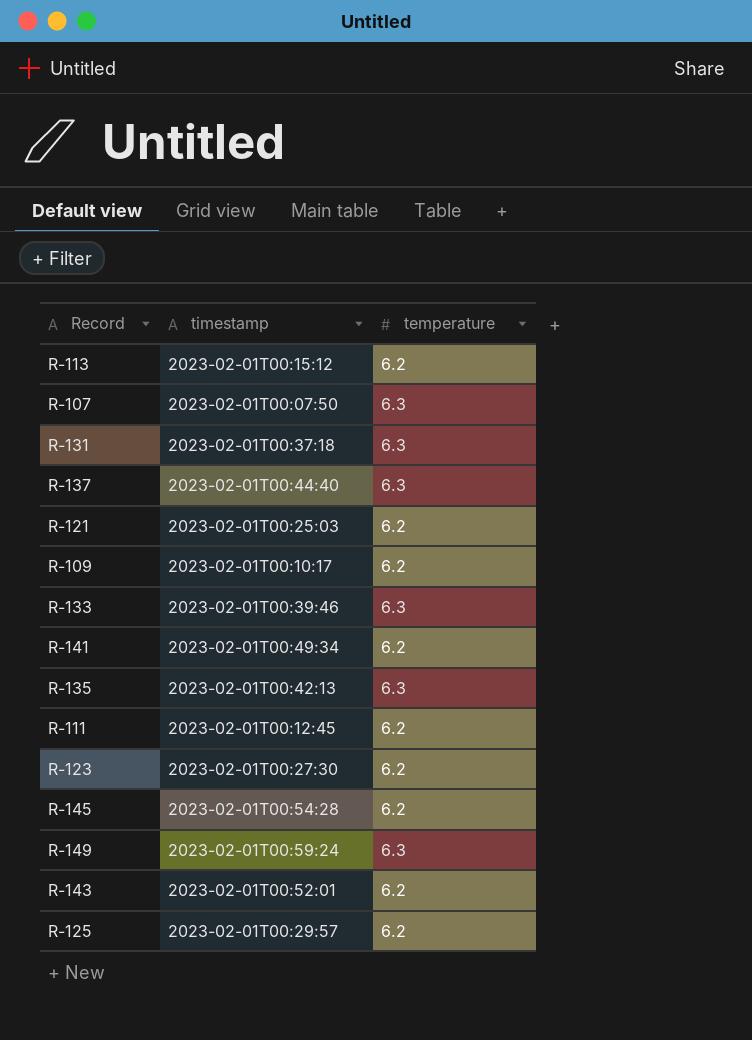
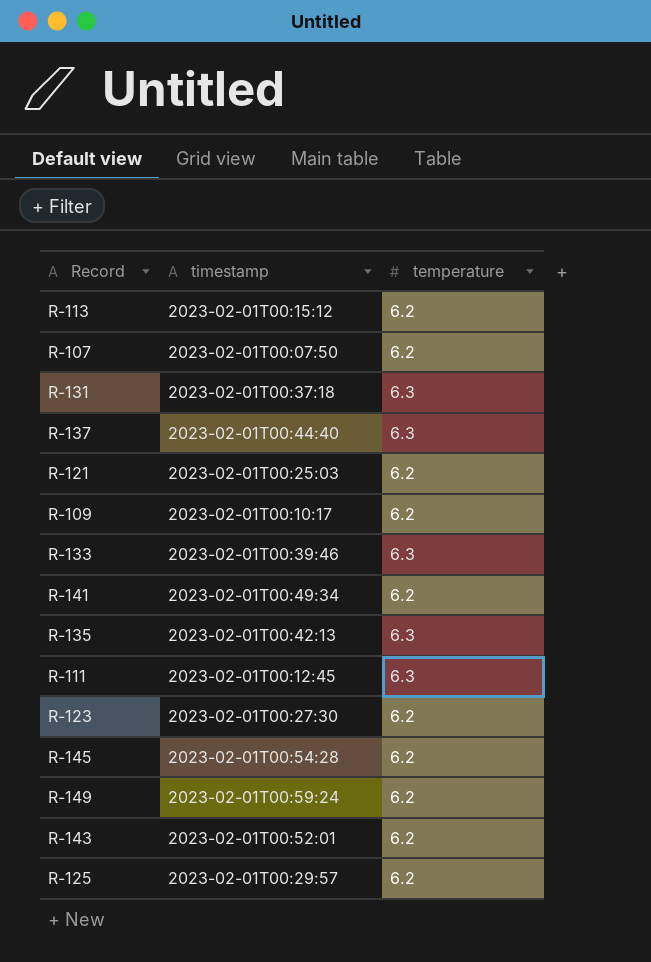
R-107 | temperature: 6.3 -> 6.2
R-111 | temperature: 6.2 -> 6.3
R-149 | temperature: 6.3 -> 6.2

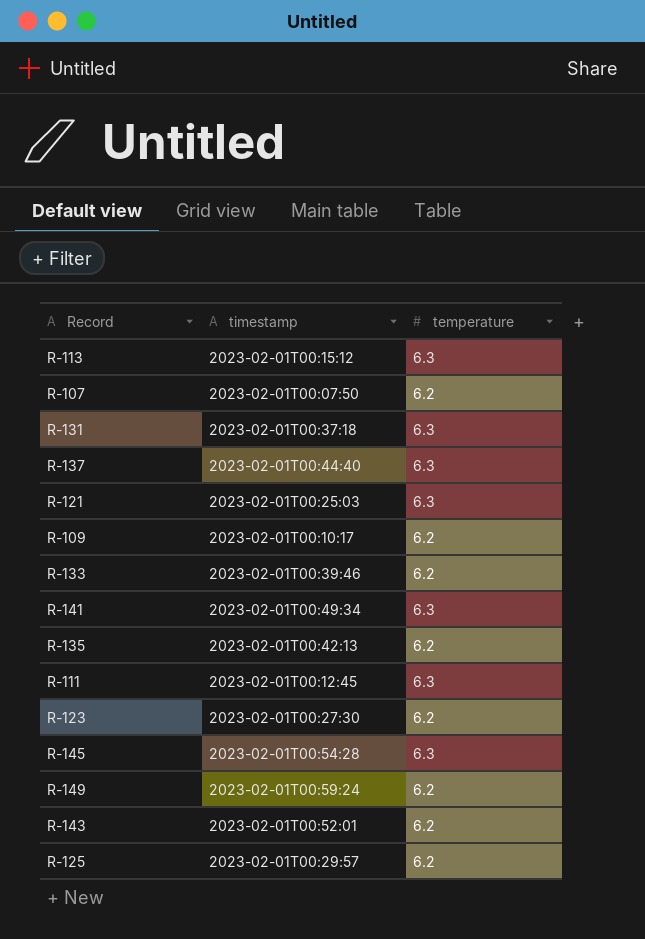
R-113 | temperature: 6.2 -> 6.3
R-121 | temperature: 6.2 -> 6.3
R-133 | temperature: 6.3 -> 6.2
R-141 | temperature: 6.2 -> 6.3
R-135 | temperature: 6.3 -> 6.2
R-145 | temperature: 6.2 -> 6.3

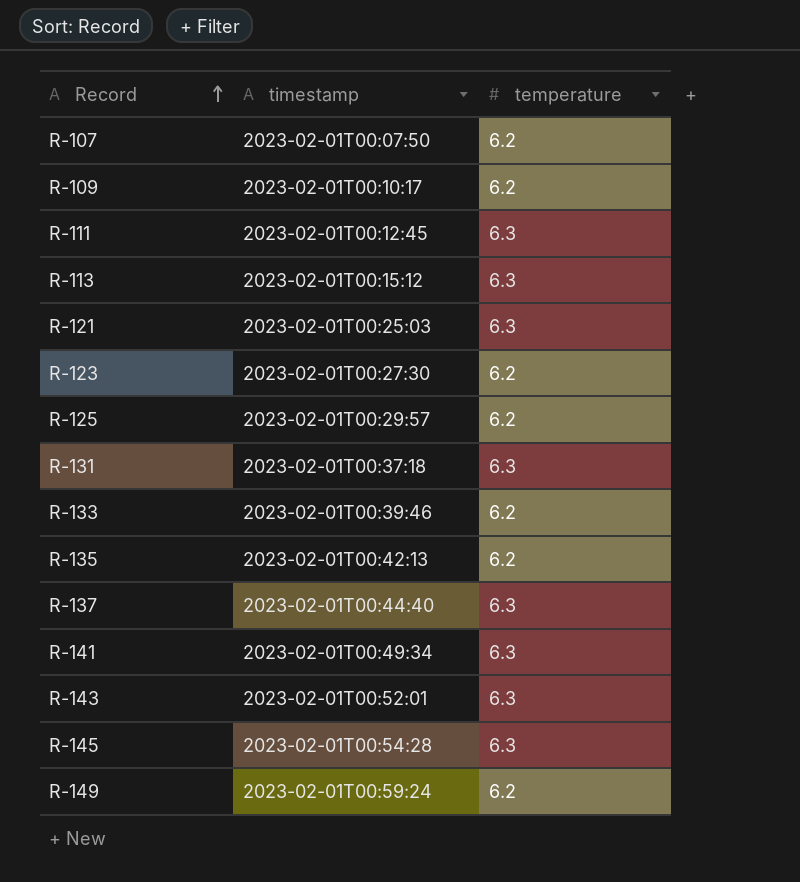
row order: none -> Record ascending
R-143 | temperature: 6.2 -> 6.3

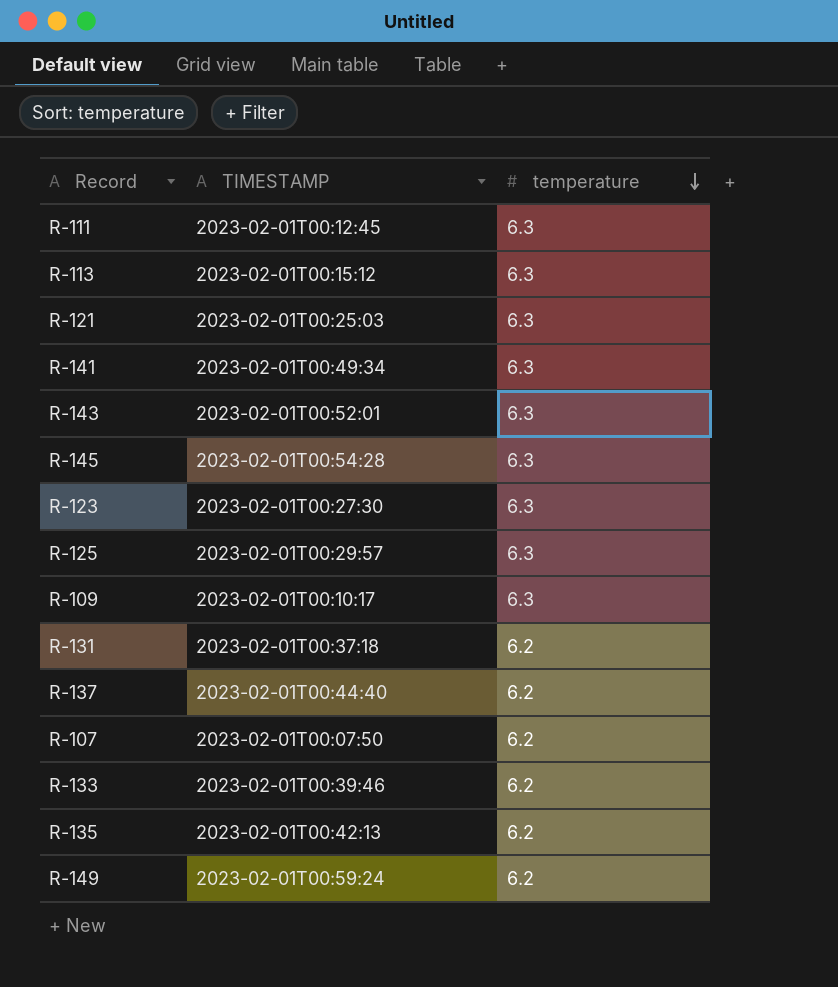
row order: Record ascending -> temperature descending
column name: timestamp -> TIMESTAMP
R-123 | temperature: 6.2 -> 6.3
R-125 | temperature: 6.2 -> 6.3
R-109 | temperature: 6.2 -> 6.3
R-131 | temperature: 6.3 -> 6.2
R-137 | temperature: 6.3 -> 6.2

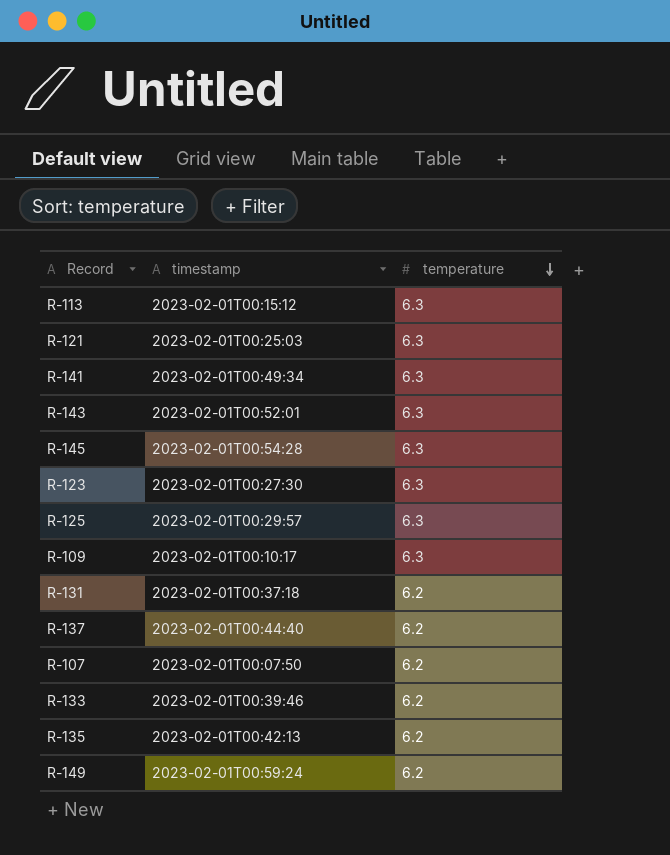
column name: TIMESTAMP -> timestamp
row R-111: 2023-02-01T00:12:45 | 6.3 -> none

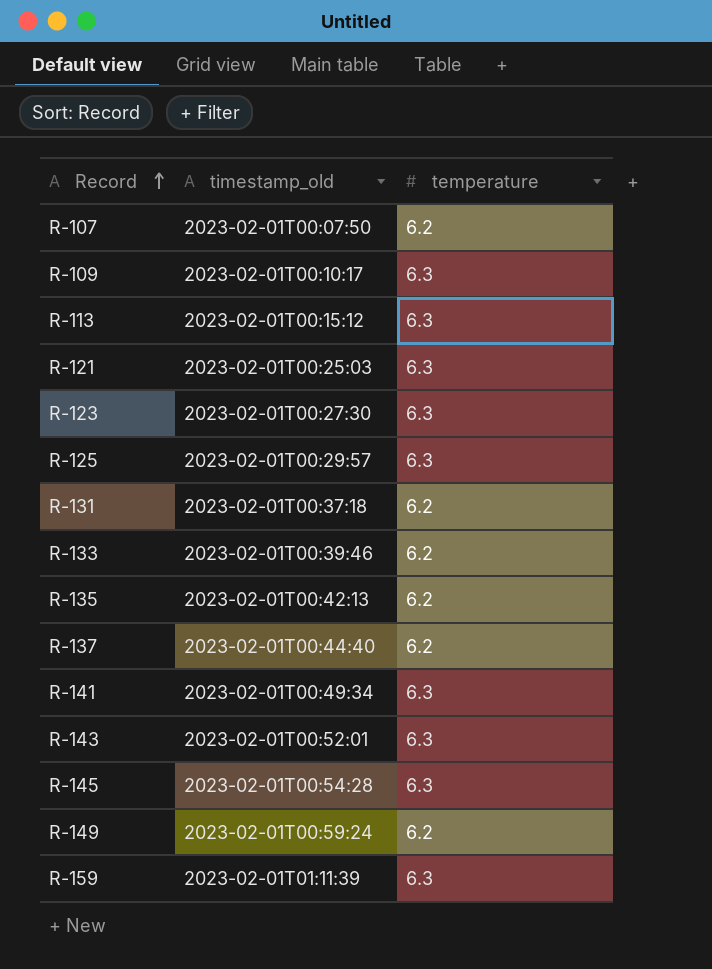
row order: temperature descending -> Record ascending
column name: timestamp -> timestamp_old
row R-159: none -> 2023-02-01T01:11:39 | 6.3

